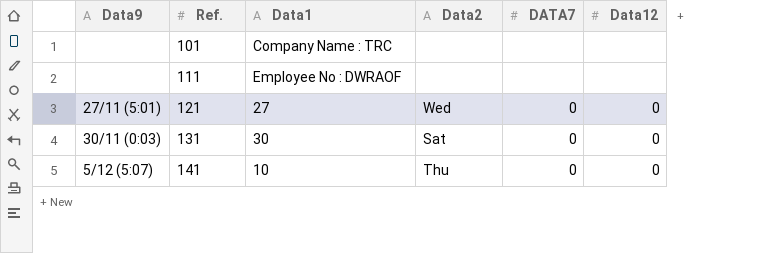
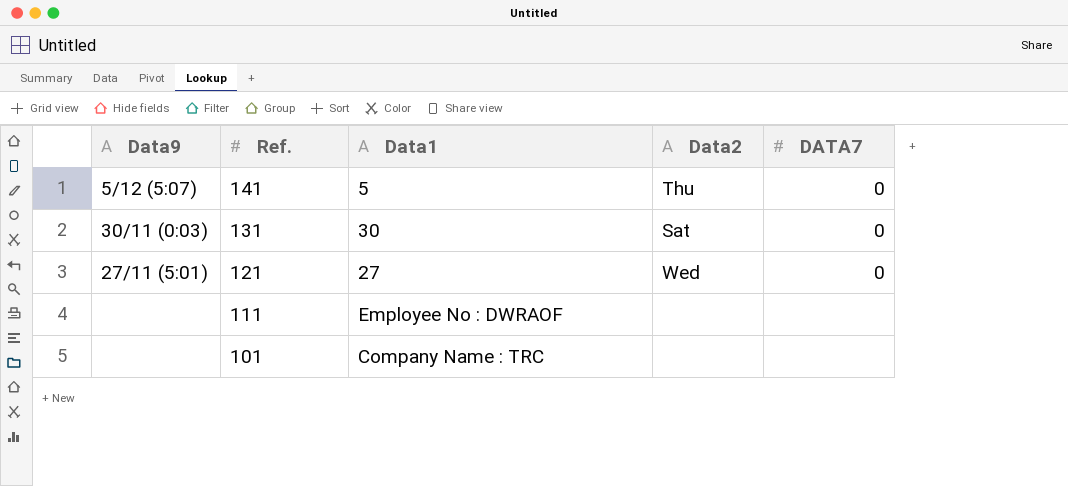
row order: Ref. ascending -> Ref. descending
column Data12 | position: 6 -> none
141 | Data1: 10 -> 5

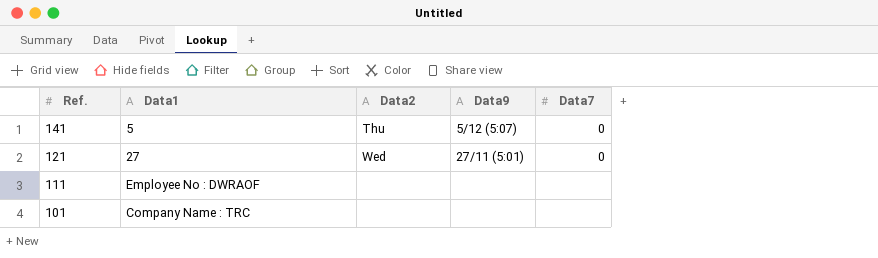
column Data9 | position: 1 -> 4
column name: DATA7 -> Data7
row 131: 30/11 (0:03) | 30 | Sat | 0 -> none

